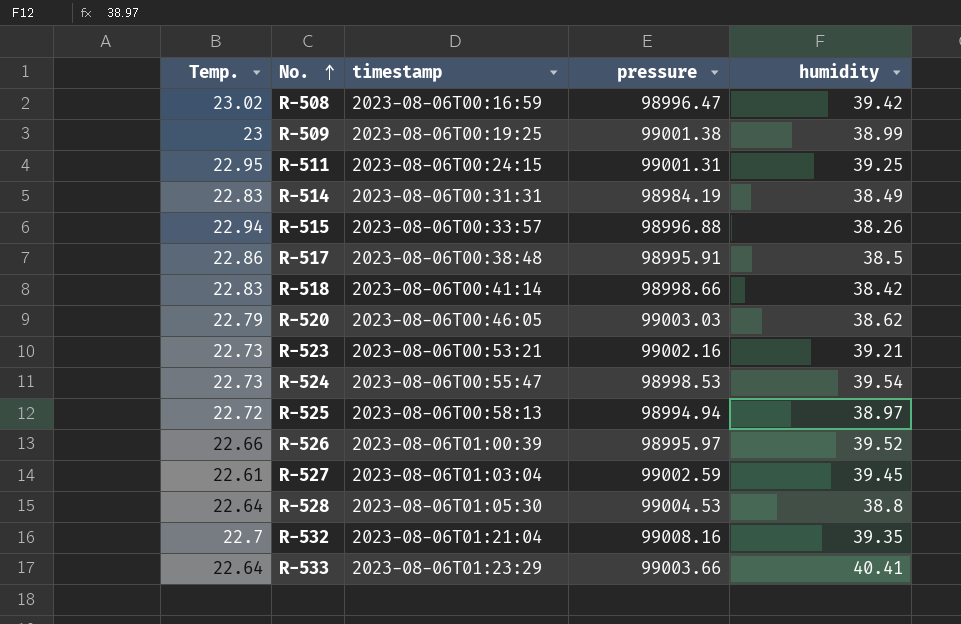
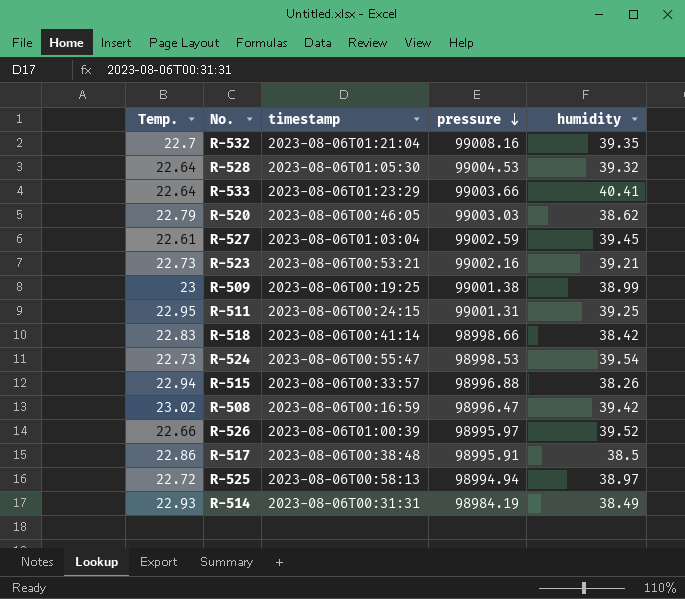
row order: No. ascending -> pressure descending
R-528 | humidity: 38.8 -> 39.32
R-514 | Temp.: 22.83 -> 22.93

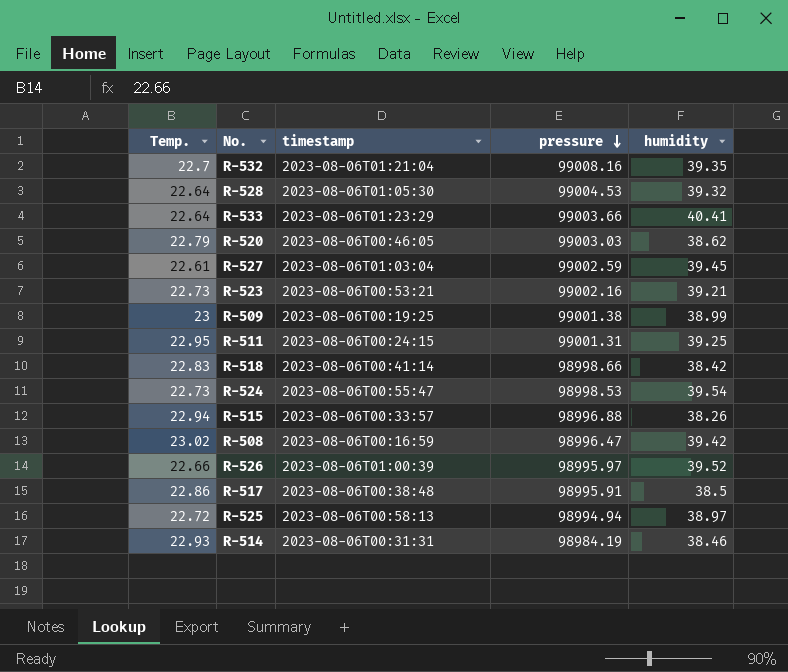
R-514 | humidity: 38.49 -> 38.46

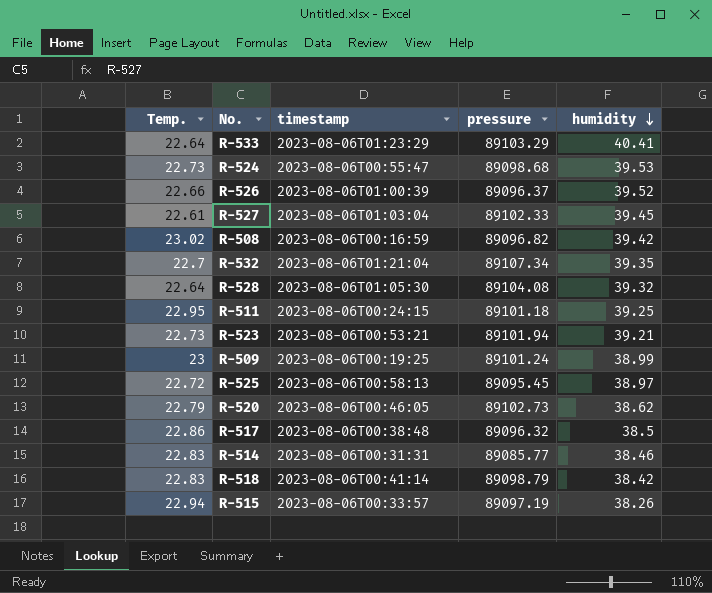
row order: pressure descending -> humidity descending
R-533 | pressure: 99003.66 -> 89103.29
R-524 | pressure: 98998.53 -> 89098.68
R-524 | humidity: 39.54 -> 39.53
R-526 | pressure: 98995.97 -> 89096.37
R-527 | pressure: 99002.59 -> 89102.33
R-508 | pressure: 98996.47 -> 89096.82
R-532 | pressure: 99008.16 -> 89107.34
R-528 | pressure: 99004.53 -> 89104.08
R-511 | pressure: 99001.31 -> 89101.18
R-523 | pressure: 99002.16 -> 89101.94
R-509 | pressure: 99001.38 -> 89101.24
R-525 | pressure: 98994.94 -> 89095.45
R-520 | pressure: 99003.03 -> 89102.73
R-517 | pressure: 98995.91 -> 89096.32
R-514 | Temp.: 22.93 -> 22.83
R-514 | pressure: 98984.19 -> 89085.77
R-518 | pressure: 98998.66 -> 89098.79
R-515 | pressure: 98996.88 -> 89097.19

